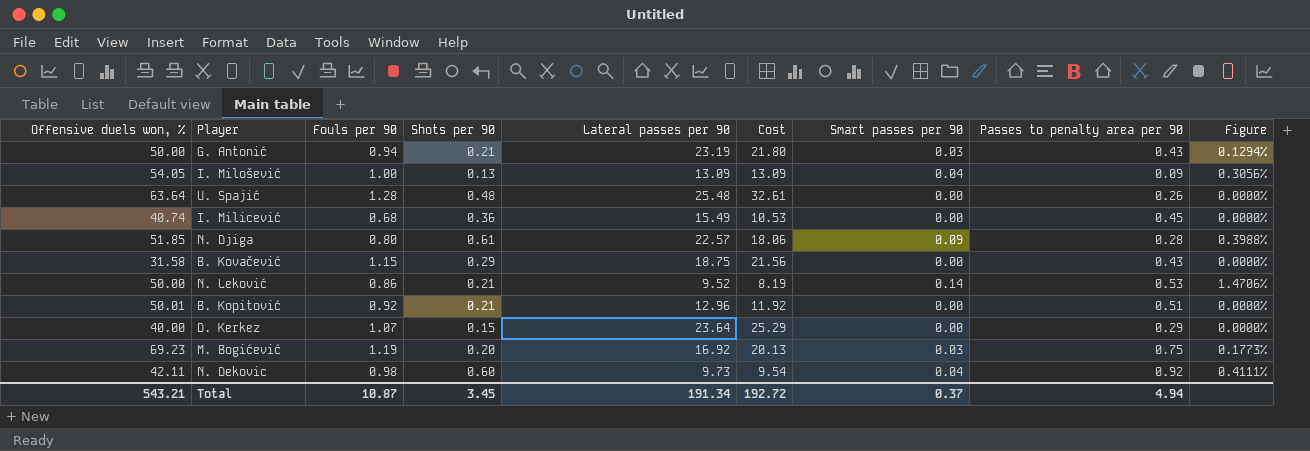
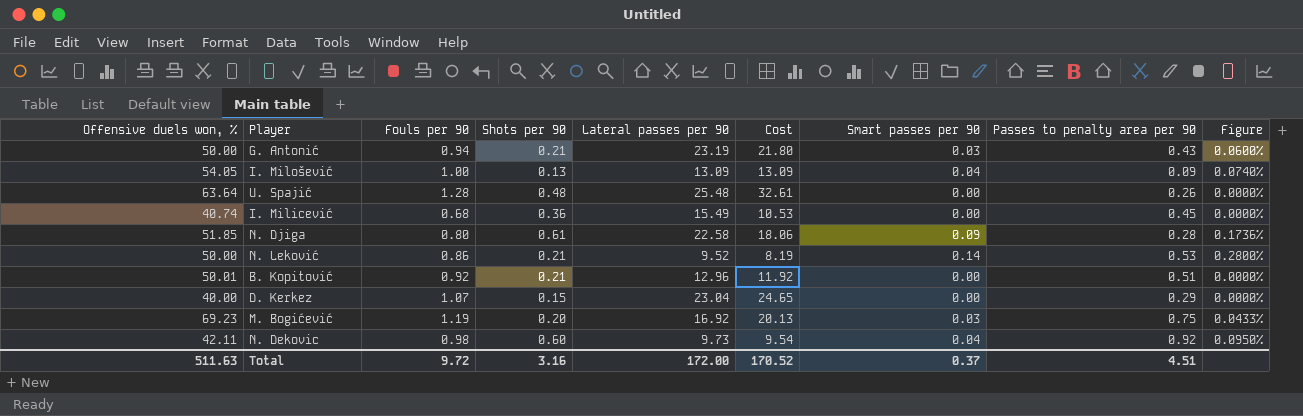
column Figure | formula: [Smart passes per 90] / [Lateral passes per 90] -> [Smart passes per 90] / [Offensive duels won, %]
row B. Kovačević: 31.58 | 1.15 | 0.29 | 18.75 | 21.56 | 0.00 | 0.43 | 0.0000% -> none
N. Djiga | Lateral passes per 90: 22.57 -> 22.58
D. Kerkez | Lateral passes per 90: 23.64 -> 23.04
D. Kerkez | Cost: 25.29 -> 24.65
Total | Offensive duels won, %: 543.21 -> 511.63
Total | Fouls per 90: 10.87 -> 9.72
Total | Shots per 90: 3.45 -> 3.16
Total | Lateral passes per 90: 191.34 -> 172.00
Total | Cost: 192.72 -> 170.52
Total | Passes to penalty area per 90: 4.94 -> 4.51

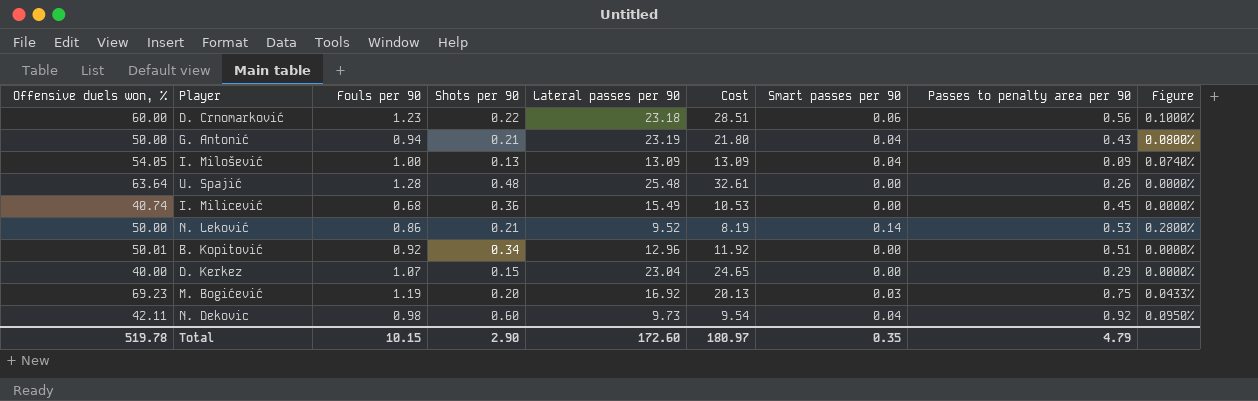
row N. Djiga: 51.85 | 0.80 | 0.61 | 22.58 | 18.06 | 0.09 | 0.28 | 0.1736% -> none
row D. Crnomarković: none -> 60.00 | 1.23 | 0.22 | 23.18 | 28.51 | 0.06 | 0.56 | 0.1000%
G. Antonić | Smart passes per 90: 0.03 -> 0.04
G. Antonić | Figure: 0.0600% -> 0.0800%
B. Kopitović | Shots per 90: 0.21 -> 0.34
Total | Offensive duels won, %: 511.63 -> 519.78
Total | Fouls per 90: 9.72 -> 10.15
Total | Shots per 90: 3.16 -> 2.90
Total | Lateral passes per 90: 172.00 -> 172.60
Total | Cost: 170.52 -> 180.97
Total | Smart passes per 90: 0.37 -> 0.35
Total | Passes to penalty area per 90: 4.51 -> 4.79

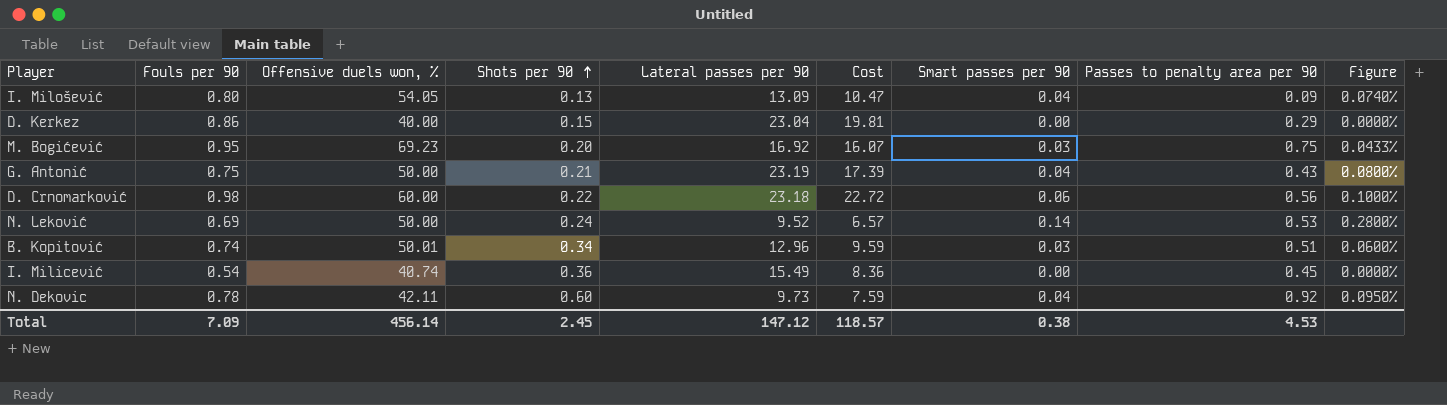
row order: none -> Shots per 90 ascending
column Offensive duels won, % | position: 1 -> 3
row U. Spajić: 63.64 | 1.28 | 0.48 | 25.48 | 32.61 | 0.00 | 0.26 | 0.0000% -> none
I. Milošević | Fouls per 90: 1.00 -> 0.80
I. Milošević | Cost: 13.09 -> 10.47
D. Kerkez | Fouls per 90: 1.07 -> 0.86
D. Kerkez | Cost: 24.65 -> 19.81
M. Bogićević | Fouls per 90: 1.19 -> 0.95
M. Bogićević | Cost: 20.13 -> 16.07
G. Antonić | Fouls per 90: 0.94 -> 0.75
G. Antonić | Cost: 21.80 -> 17.39
D. Crnomarković | Fouls per 90: 1.23 -> 0.98
D. Crnomarković | Cost: 28.51 -> 22.72
N. Leković | Fouls per 90: 0.86 -> 0.69
N. Leković | Shots per 90: 0.21 -> 0.24
N. Leković | Cost: 8.19 -> 6.57
B. Kopitović | Fouls per 90: 0.92 -> 0.74
B. Kopitović | Cost: 11.92 -> 9.59
B. Kopitović | Smart passes per 90: 0.00 -> 0.03
B. Kopitović | Figure: 0.0000% -> 0.0600%
I. Milicević | Fouls per 90: 0.68 -> 0.54
I. Milicević | Cost: 10.53 -> 8.36
N. Dekovic | Fouls per 90: 0.98 -> 0.78
N. Dekovic | Cost: 9.54 -> 7.59
Total | Fouls per 90: 10.15 -> 7.09
Total | Offensive duels won, %: 519.78 -> 456.14
Total | Shots per 90: 2.90 -> 2.45
Total | Lateral passes per 90: 172.60 -> 147.12
Total | Cost: 180.97 -> 118.57
Total | Smart passes per 90: 0.35 -> 0.38
Total | Passes to penalty area per 90: 4.79 -> 4.53

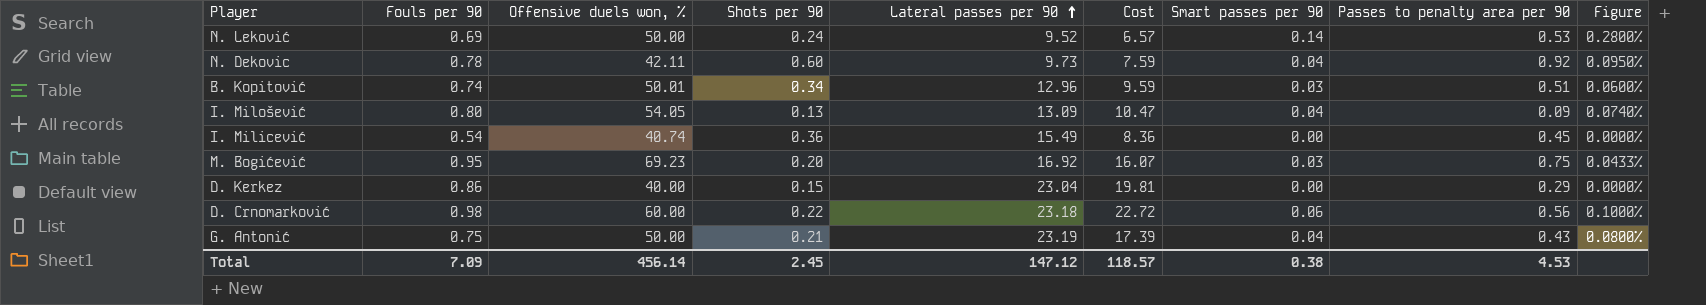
row order: Shots per 90 ascending -> Lateral passes per 90 ascending

